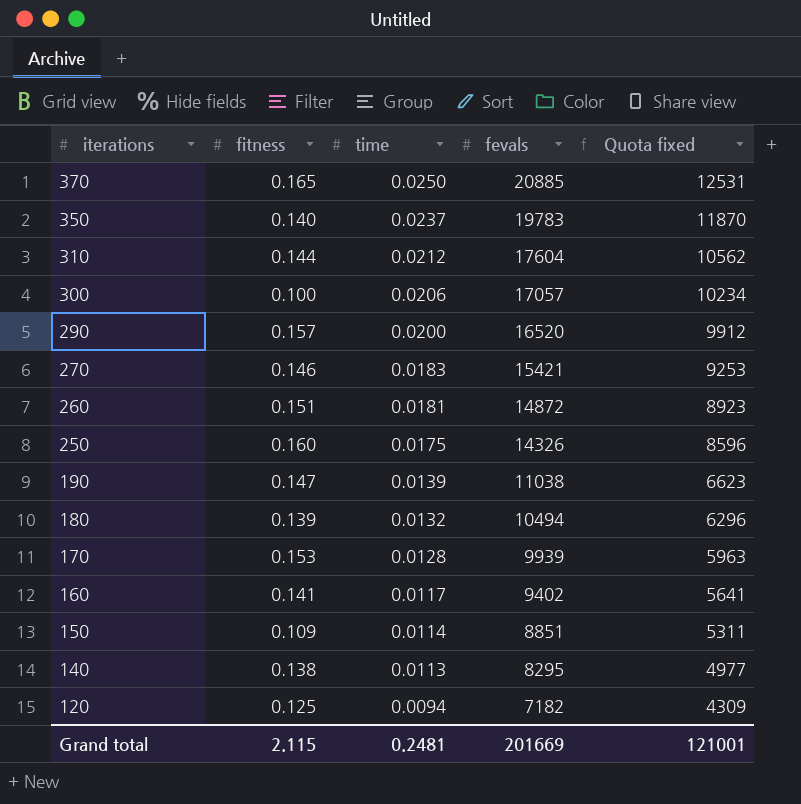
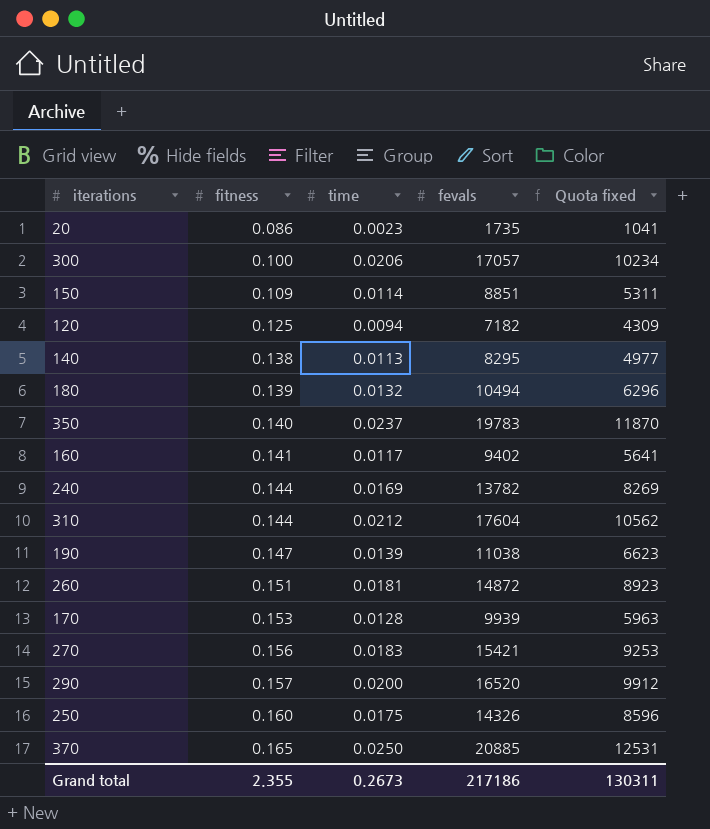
row order: iterations descending -> fitness ascending
row 20: none -> 0.086 | 0.0023 | 1735 | 1041
row 240: none -> 0.144 | 0.0169 | 13782 | 8269
270 | fitness: 0.146 -> 0.156
Grand total | fitness: 2.115 -> 2.355
Grand total | time: 0.2481 -> 0.2673
Grand total | fevals: 201669 -> 217186
Grand total | Quota fixed: 121001 -> 130311

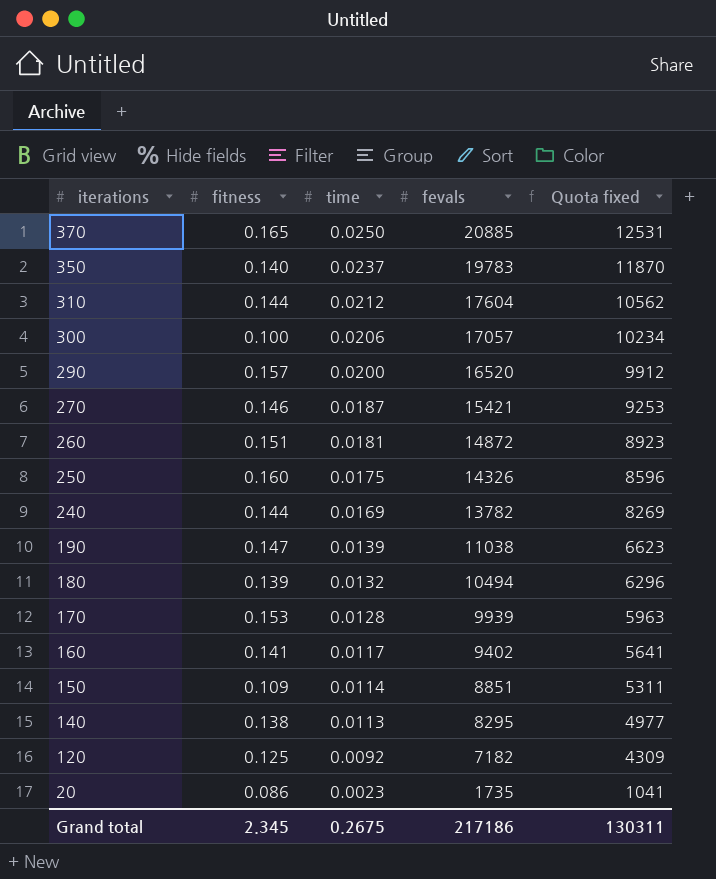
row order: fitness ascending -> iterations descending
270 | fitness: 0.156 -> 0.146
270 | time: 0.0183 -> 0.0187
120 | time: 0.0094 -> 0.0092
Grand total | fitness: 2.355 -> 2.345
Grand total | time: 0.2673 -> 0.2675

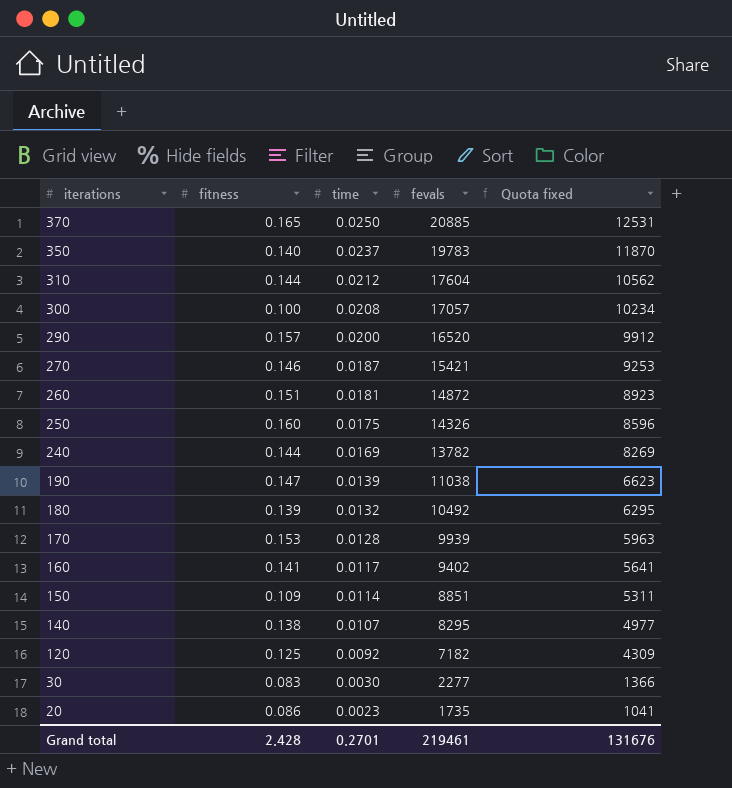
300 | time: 0.0206 -> 0.0208
180 | fevals: 10494 -> 10492
180 | Quota fixed: 6296 -> 6295
140 | time: 0.0113 -> 0.0107
row 30: none -> 0.083 | 0.0030 | 2277 | 1366
Grand total | fitness: 2.345 -> 2.428
Grand total | time: 0.2675 -> 0.2701
Grand total | fevals: 217186 -> 219461
Grand total | Quota fixed: 130311 -> 131676

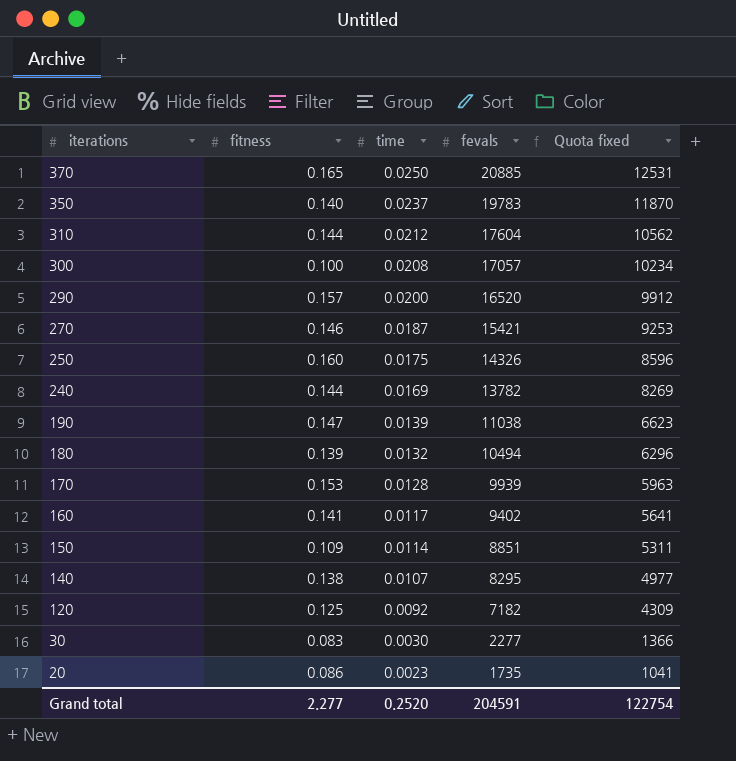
row 260: 0.151 | 0.0181 | 14872 | 8923 -> none
180 | fevals: 10492 -> 10494
180 | Quota fixed: 6295 -> 6296
Grand total | fitness: 2.428 -> 2.277
Grand total | time: 0.2701 -> 0.2520
Grand total | fevals: 219461 -> 204591
Grand total | Quota fixed: 131676 -> 122754

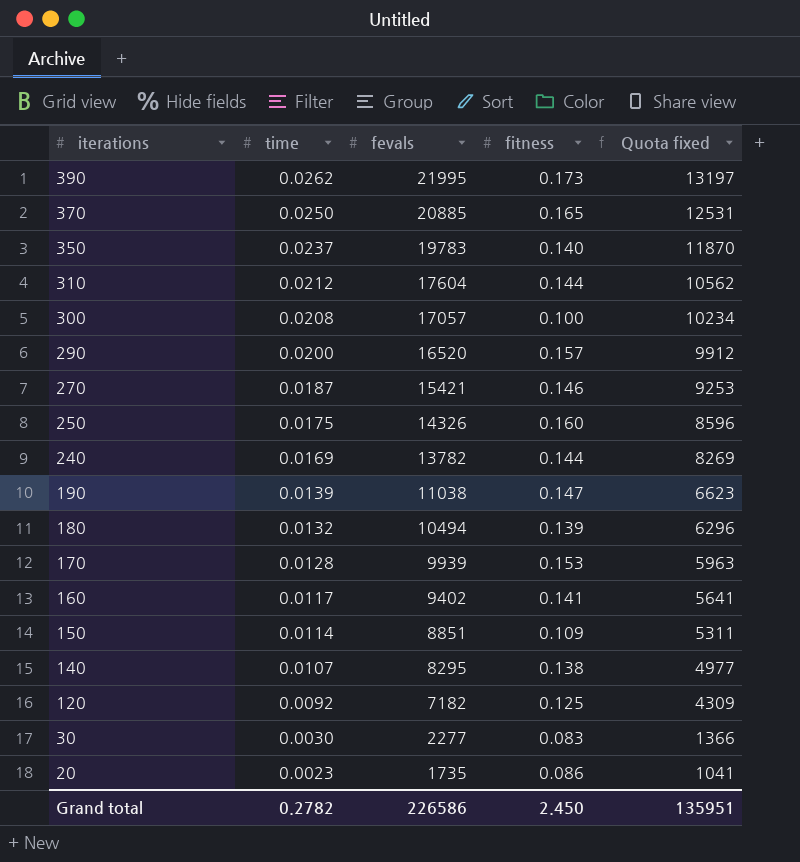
column fitness | position: 2 -> 4
row 390: none -> 0.0262 | 21995 | 0.173 | 13197
Grand total | time: 0.2520 -> 0.2782
Grand total | fevals: 204591 -> 226586
Grand total | fitness: 2.277 -> 2.450
Grand total | Quota fixed: 122754 -> 135951

